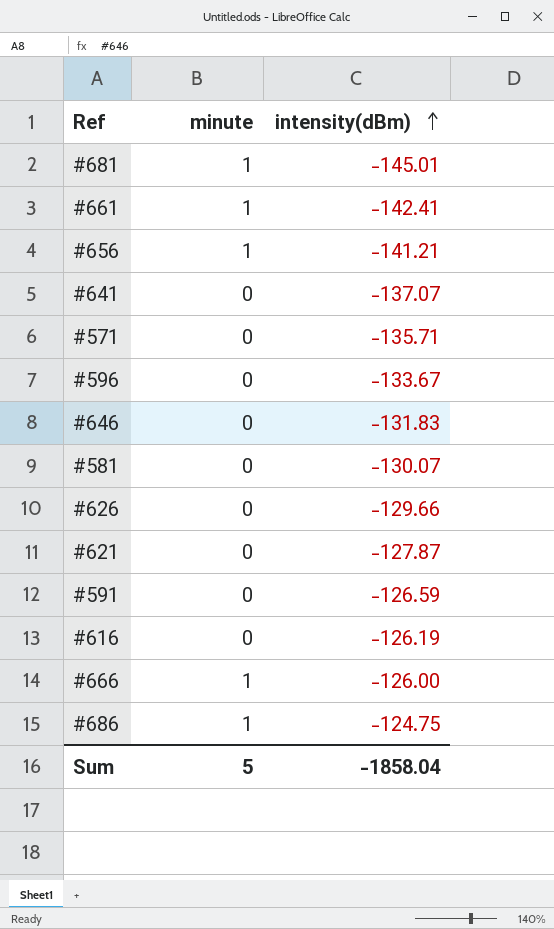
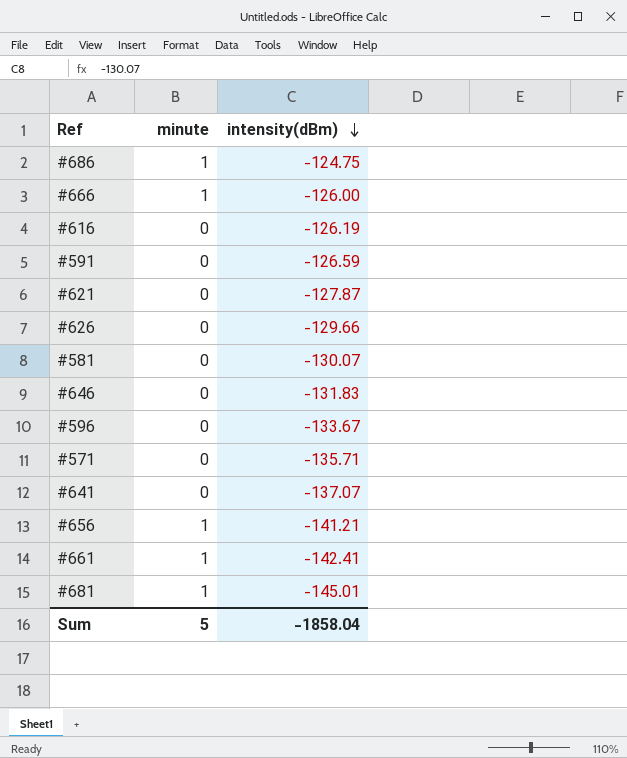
row order: intensity(dBm) ascending -> intensity(dBm) descending

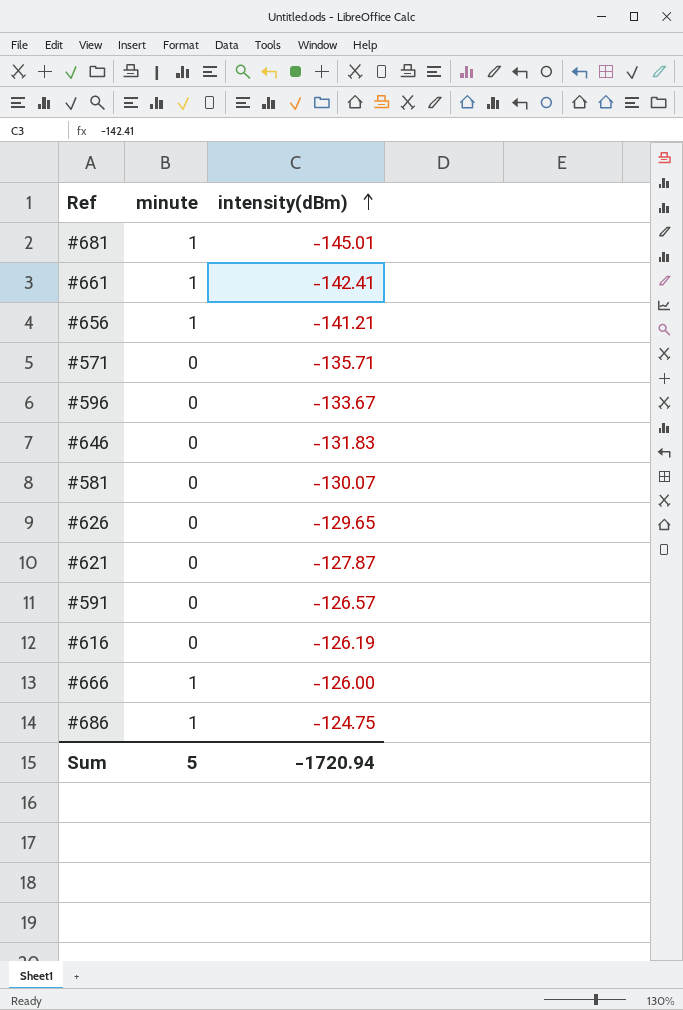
row order: intensity(dBm) descending -> intensity(dBm) ascending
row #641: 0 | -137.07 -> none
#626 | intensity(dBm): -129.66 -> -129.65
#591 | intensity(dBm): -126.59 -> -126.57
Sum | intensity(dBm): -1858.04 -> -1720.94

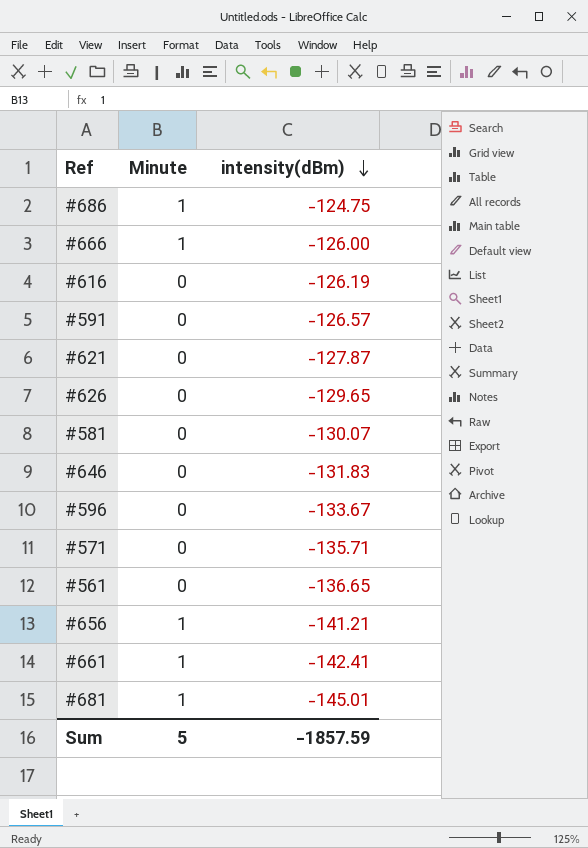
row order: intensity(dBm) ascending -> intensity(dBm) descending
column name: minute -> Minute
row #561: none -> 0 | -136.65
Sum | intensity(dBm): -1720.94 -> -1857.59

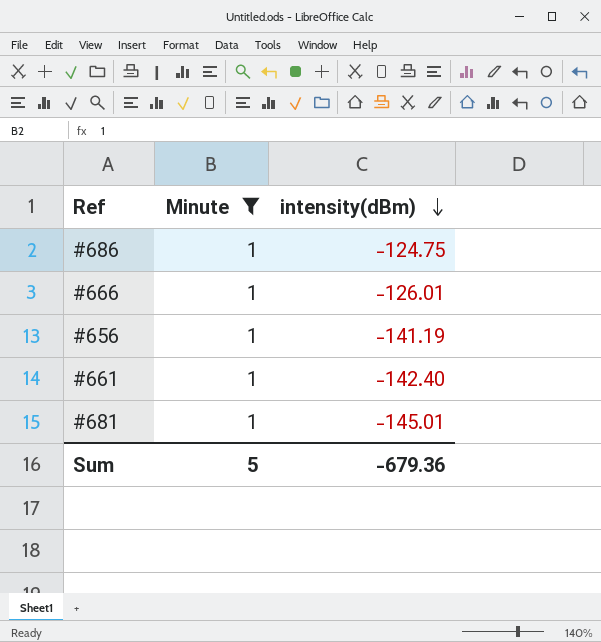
filter: none -> Minute = 1
#666 | intensity(dBm): -126.00 -> -126.01
#656 | intensity(dBm): -141.21 -> -141.19
#661 | intensity(dBm): -142.41 -> -142.40
Sum | intensity(dBm): -1857.59 -> -679.36

